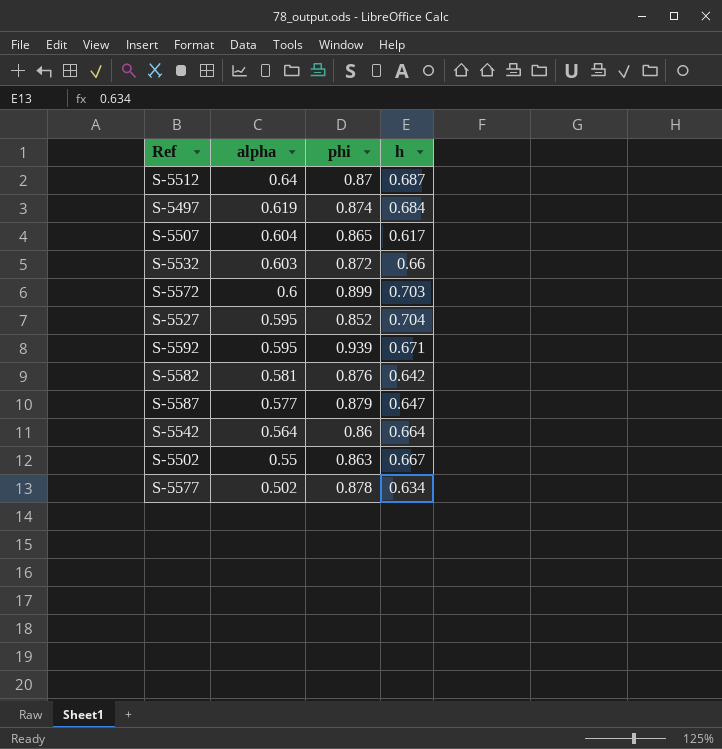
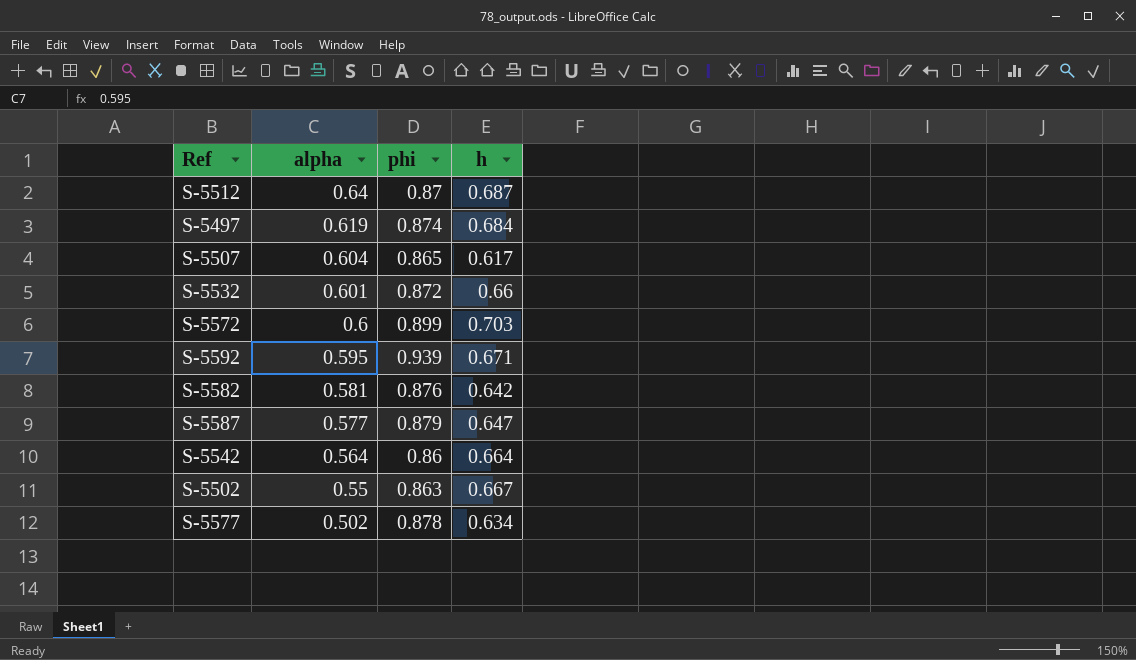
row S-5527: 0.595 | 0.852 | 0.704 -> none
S-5532 | alpha: 0.603 -> 0.601

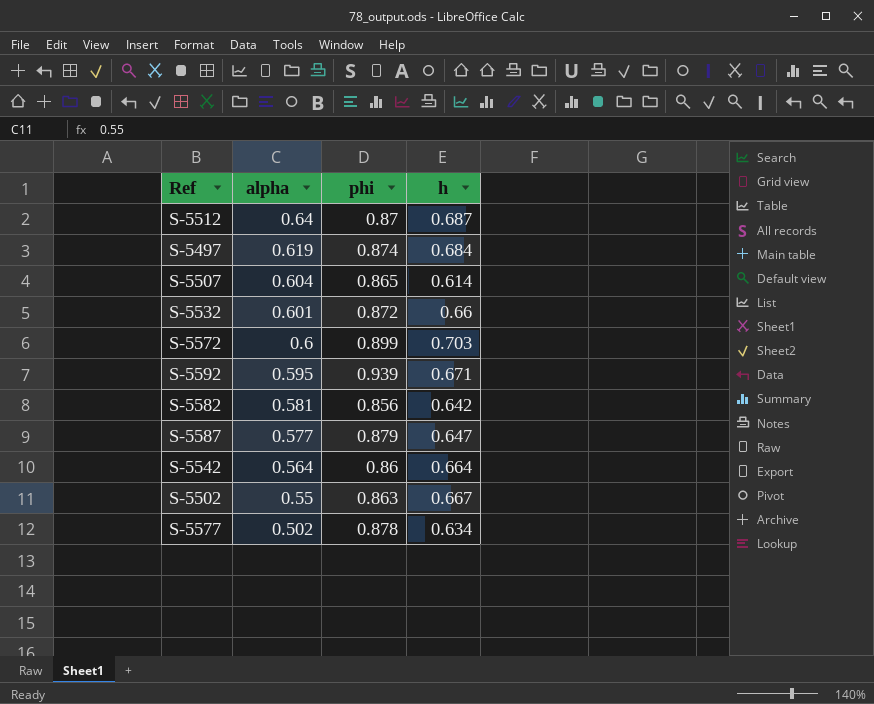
S-5507 | h: 0.617 -> 0.614
S-5582 | phi: 0.876 -> 0.856

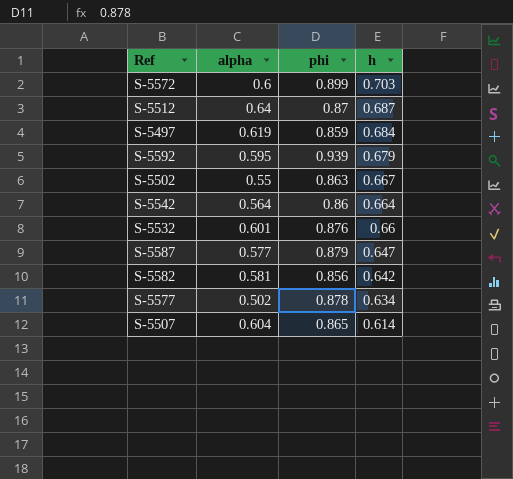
row order: alpha descending -> h descending
S-5497 | phi: 0.874 -> 0.859
S-5592 | h: 0.671 -> 0.679
S-5532 | phi: 0.872 -> 0.876

